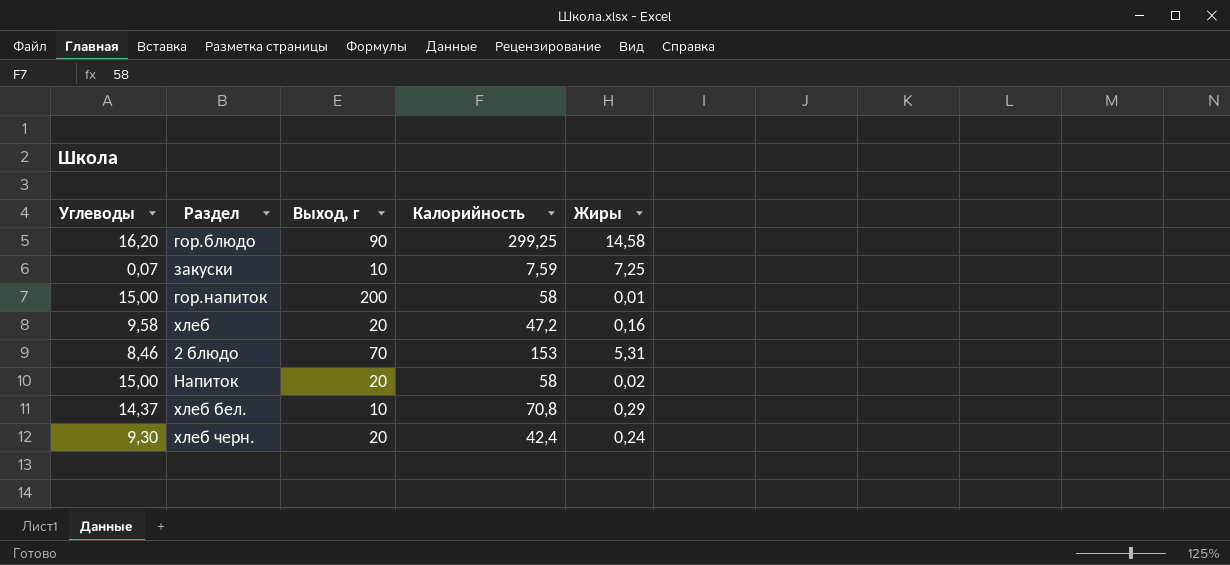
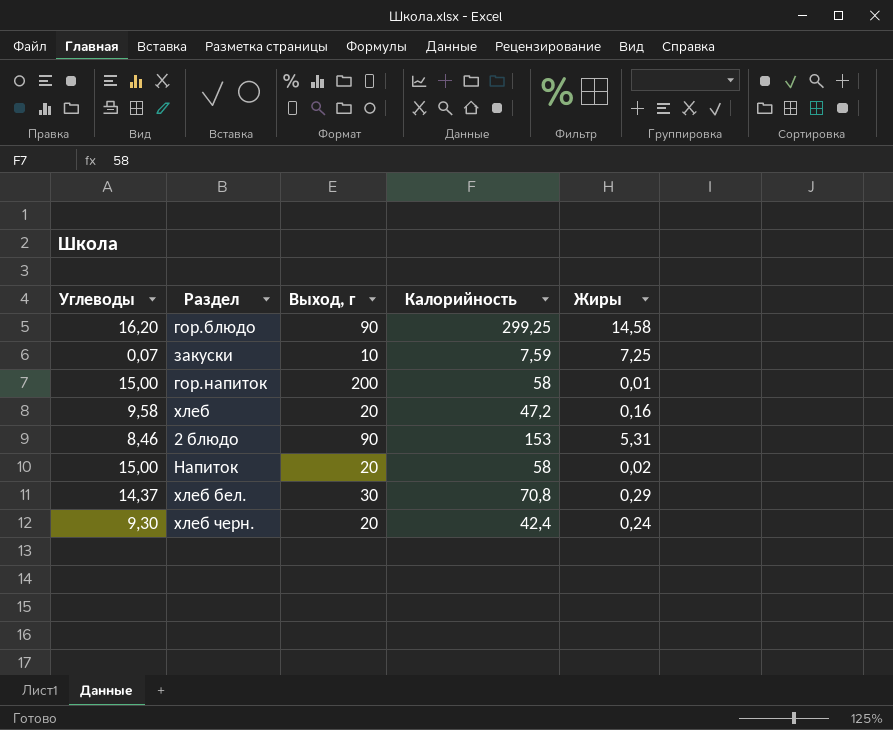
2 блюдо | Выход, г: 70 -> 90
хлеб бел. | Выход, г: 10 -> 30

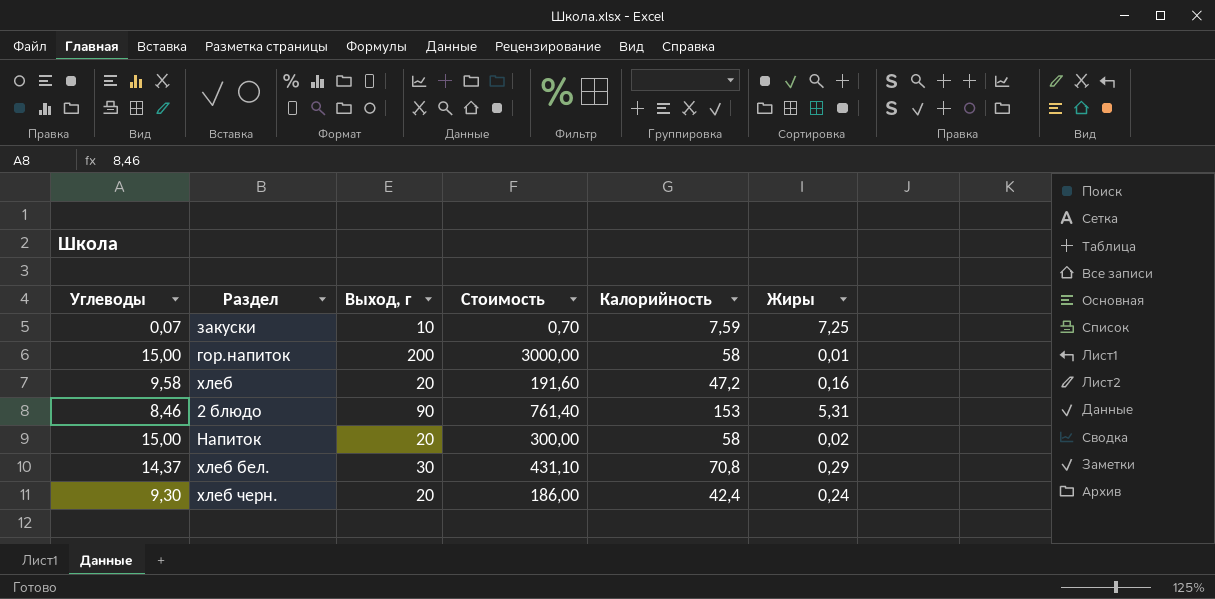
column Стоимость | formula: none -> [Углеводы] * [Выход, г]
row гор.блюдо: 16,20 | 90 | 299,25 | 14,58 -> none

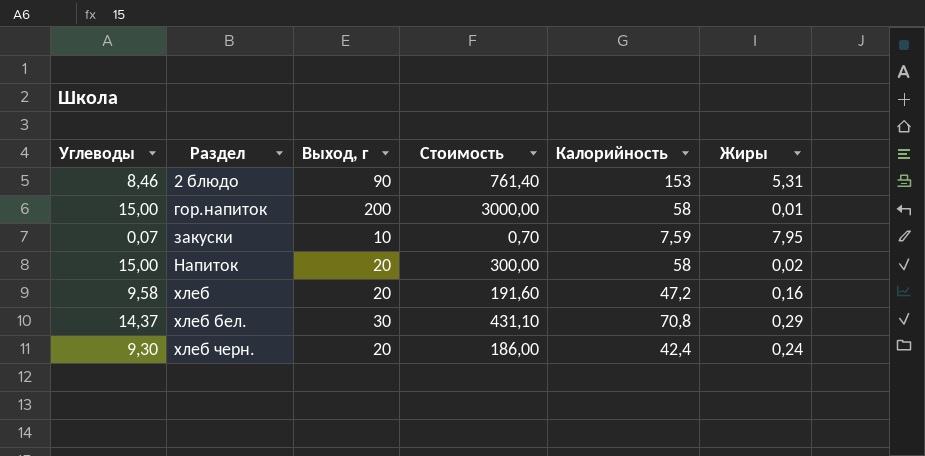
row order: none -> Раздел ascending
закуски | Жиры: 7,25 -> 7,95

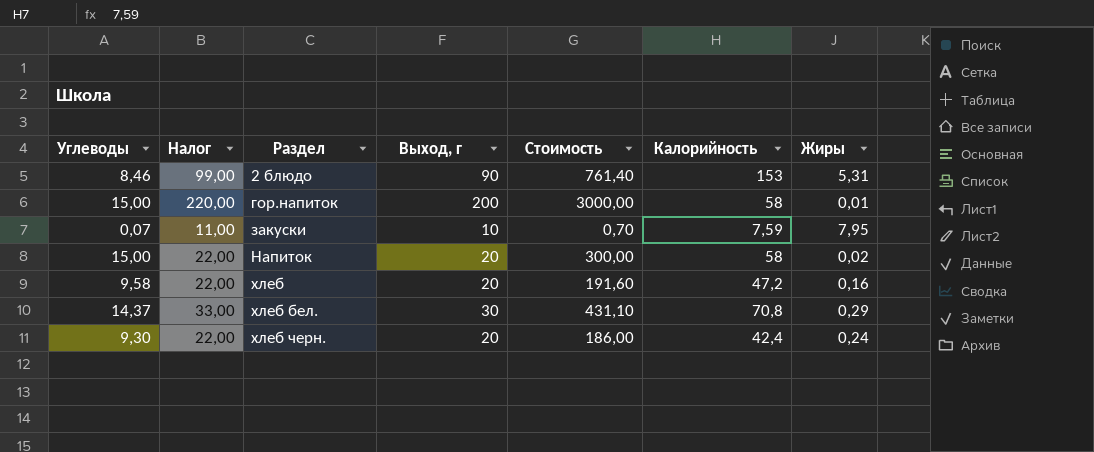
column Налог | formula: none -> [Выход, г] * 1,1

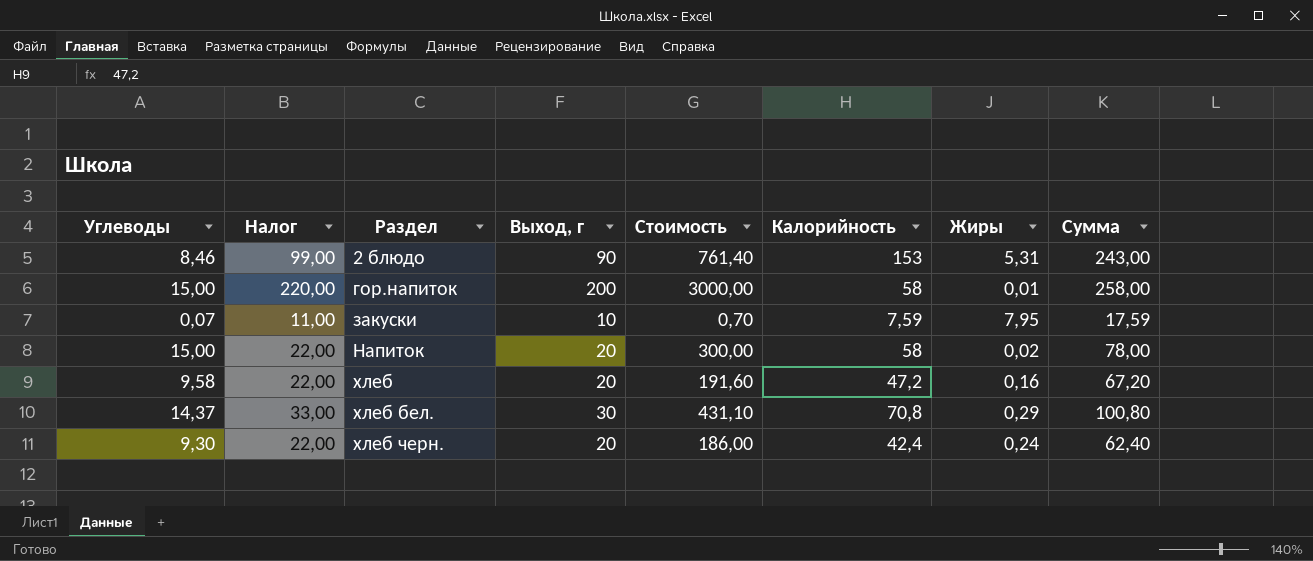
column Сумма | formula: none -> [Выход, г] + [Калорийность]

